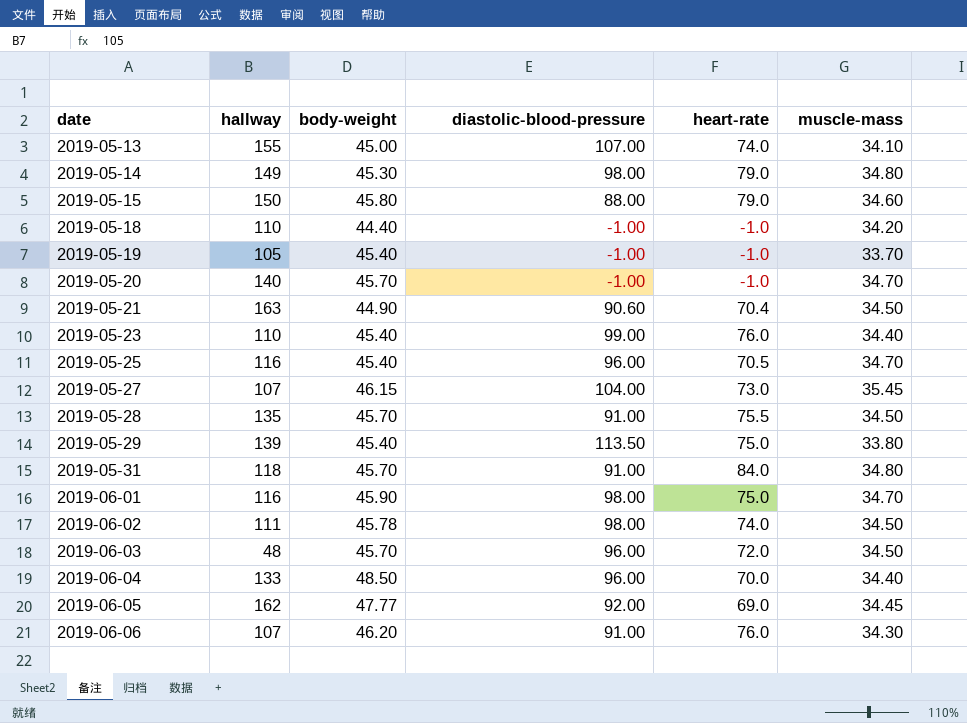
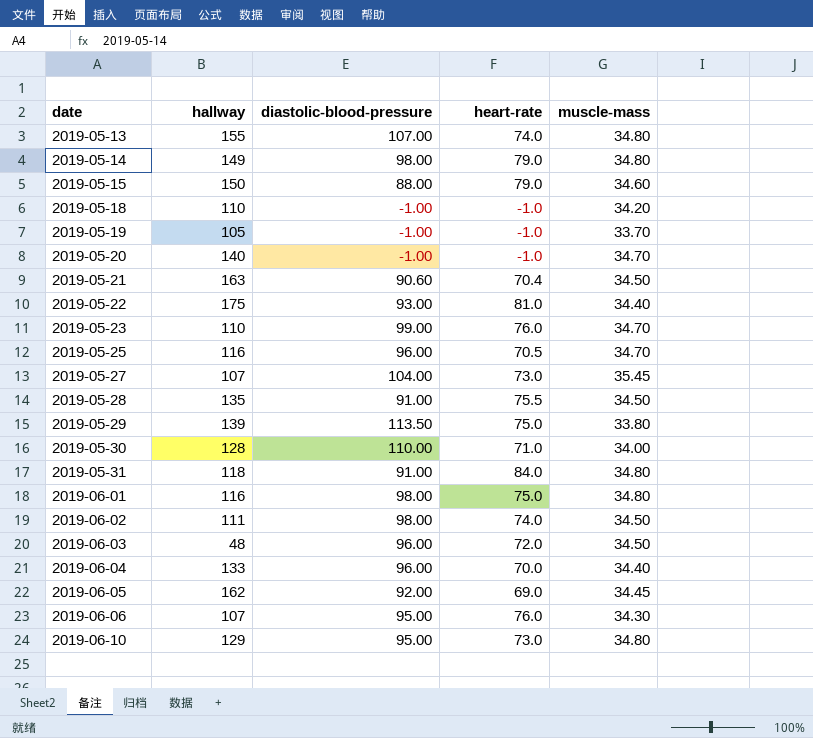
column body-weight | position: 3 -> none
2019-05-13 | muscle-mass: 34.10 -> 34.80
row 2019-05-22: none -> 175 | 93.00 | 81.0 | 34.40
2019-05-23 | muscle-mass: 34.40 -> 34.70
row 2019-05-30: none -> 128 | 110.00 | 71.0 | 34.00
2019-06-01 | muscle-mass: 34.70 -> 34.80
2019-06-06 | diastolic-blood-pressure: 91.00 -> 95.00
row 2019-06-10: none -> 129 | 95.00 | 73.0 | 34.80

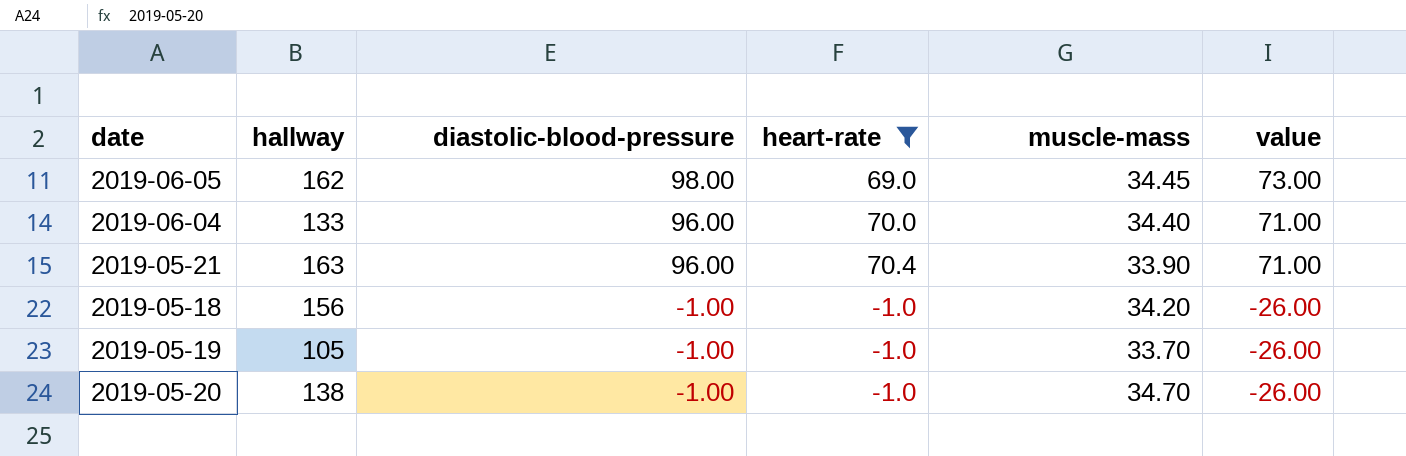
filter: none -> heart-rate <= 70.4
row order: date ascending -> diastolic-blood-pressure descending
column value | formula: none -> [diastolic-blood-pressure] - 25
2019-06-05 | diastolic-blood-pressure: 92.00 -> 98.00
2019-05-21 | diastolic-blood-pressure: 90.60 -> 96.00
2019-05-21 | muscle-mass: 34.50 -> 33.90
2019-05-18 | hallway: 110 -> 156
2019-05-20 | hallway: 140 -> 138

